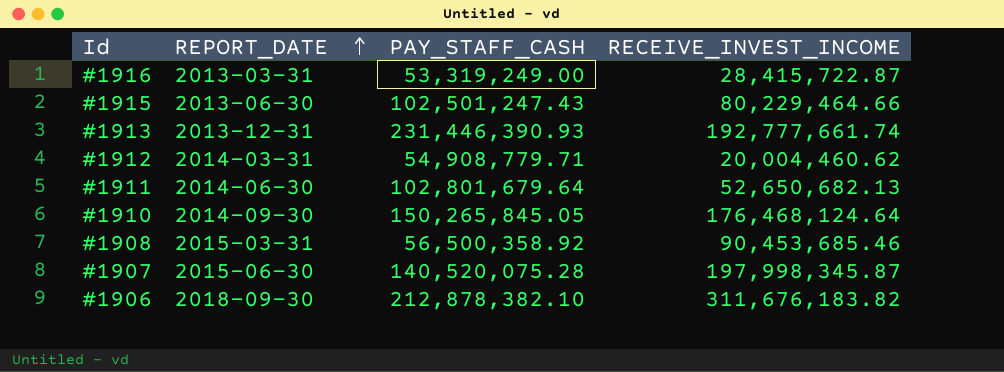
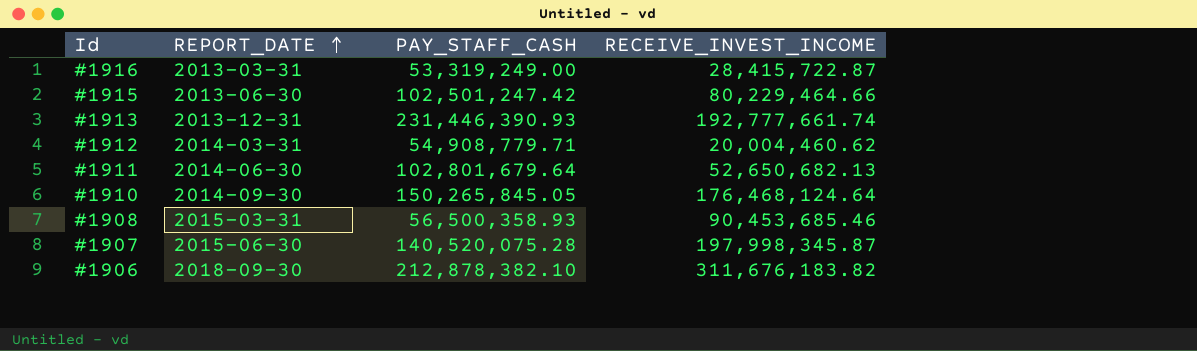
#1915 | PAY_STAFF_CASH: 102,501,247.43 -> 102,501,247.42
#1908 | PAY_STAFF_CASH: 56,500,358.92 -> 56,500,358.93

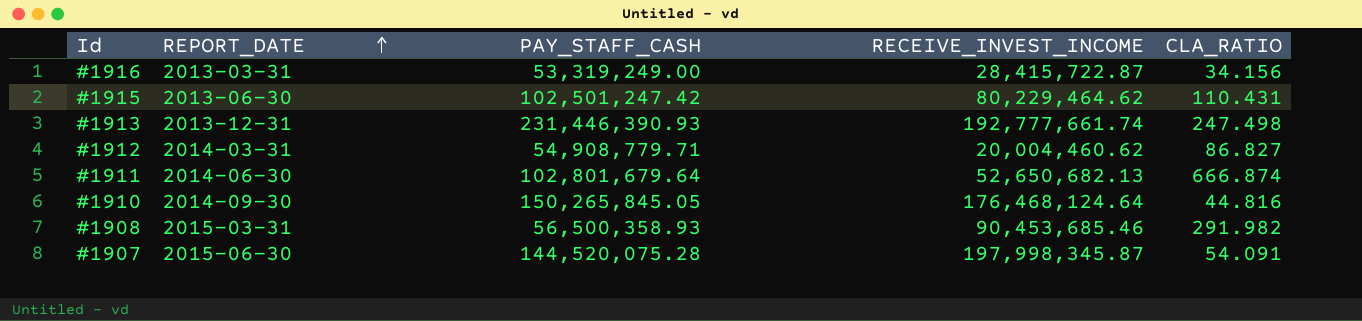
column CLA_RATIO | position: none -> 5
row #1906: 2018-09-30 | 212,878,382.10 | 311,676,183.82 -> none
#1915 | RECEIVE_INVEST_INCOME: 80,229,464.66 -> 80,229,464.62
#1907 | PAY_STAFF_CASH: 140,520,075.28 -> 144,520,075.28

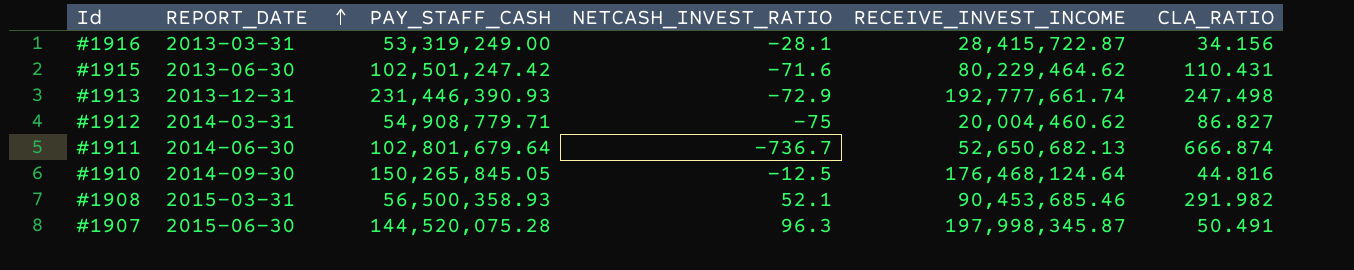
column NETCASH_INVEST_RATIO | position: none -> 4
#1907 | CLA_RATIO: 54.091 -> 50.491

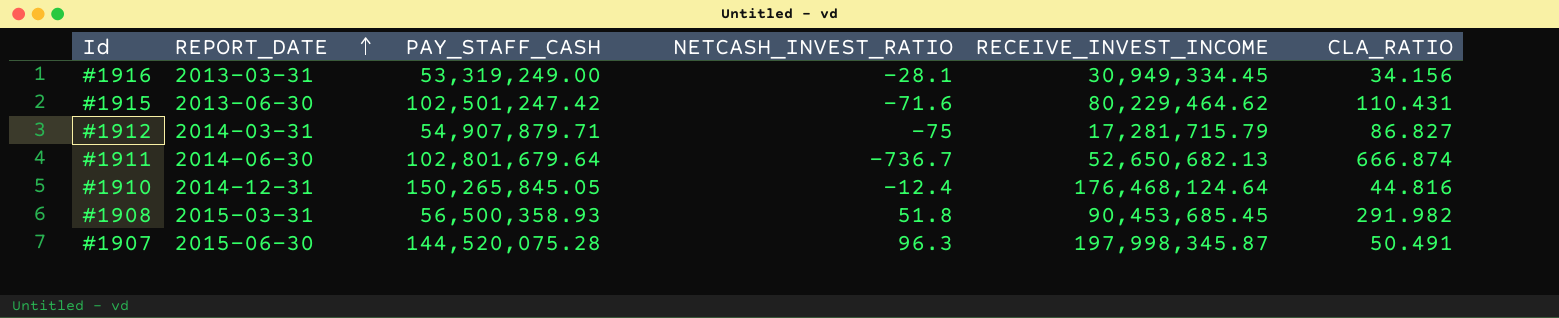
row #1913: 2013-12-31 | 231,446,390.93 | -72.9 | 192,777,661.74 | 247.498 -> none
#1916 | RECEIVE_INVEST_INCOME: 28,415,722.87 -> 30,949,334.45
#1912 | PAY_STAFF_CASH: 54,908,779.71 -> 54,907,879.71
#1912 | RECEIVE_INVEST_INCOME: 20,004,460.62 -> 17,281,715.79
#1910 | REPORT_DATE: 2014-09-30 -> 2014-12-31
#1910 | NETCASH_INVEST_RATIO: -12.5 -> -12.4
#1908 | NETCASH_INVEST_RATIO: 52.1 -> 51.8
#1908 | RECEIVE_INVEST_INCOME: 90,453,685.46 -> 90,453,685.45

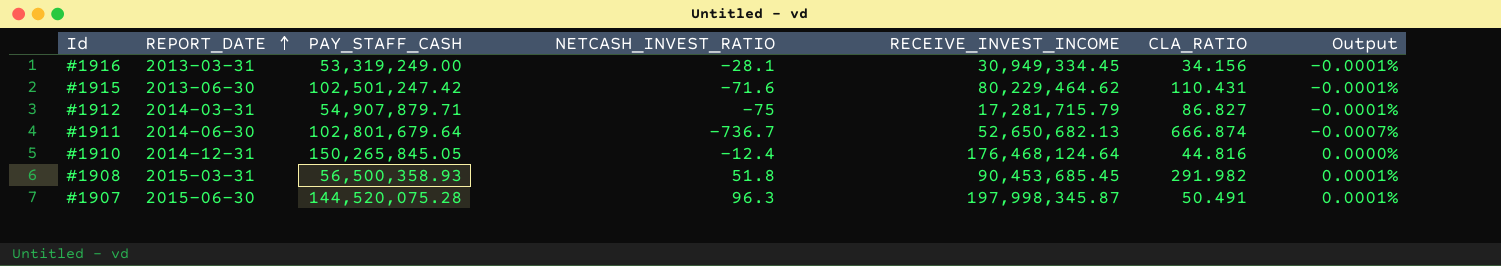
column Output | formula: none -> [NETCASH_INVEST_RATIO] / [PAY_STAFF_CASH]

